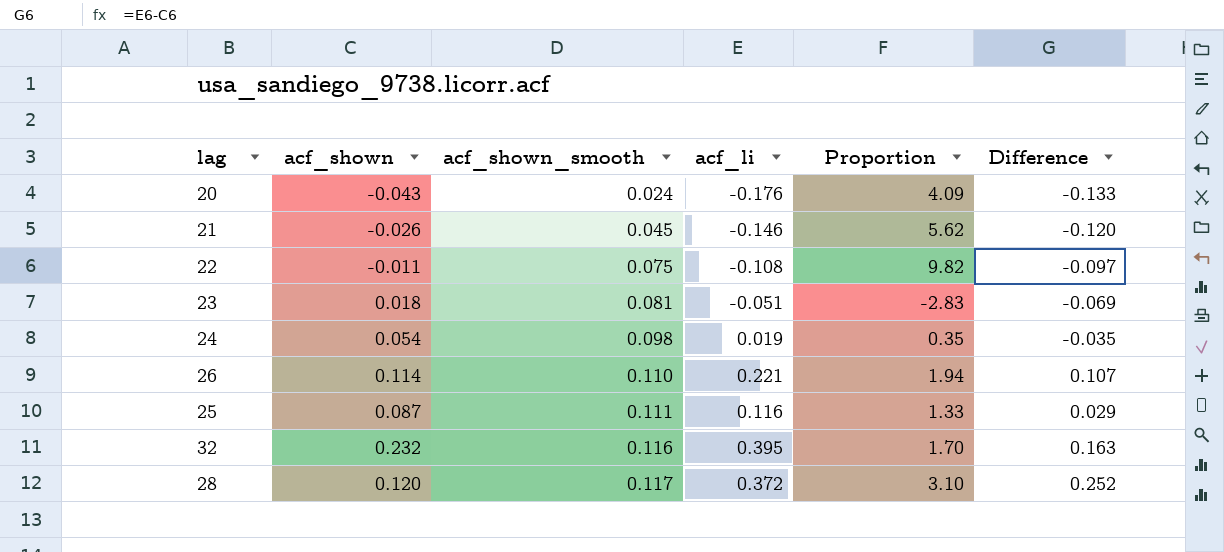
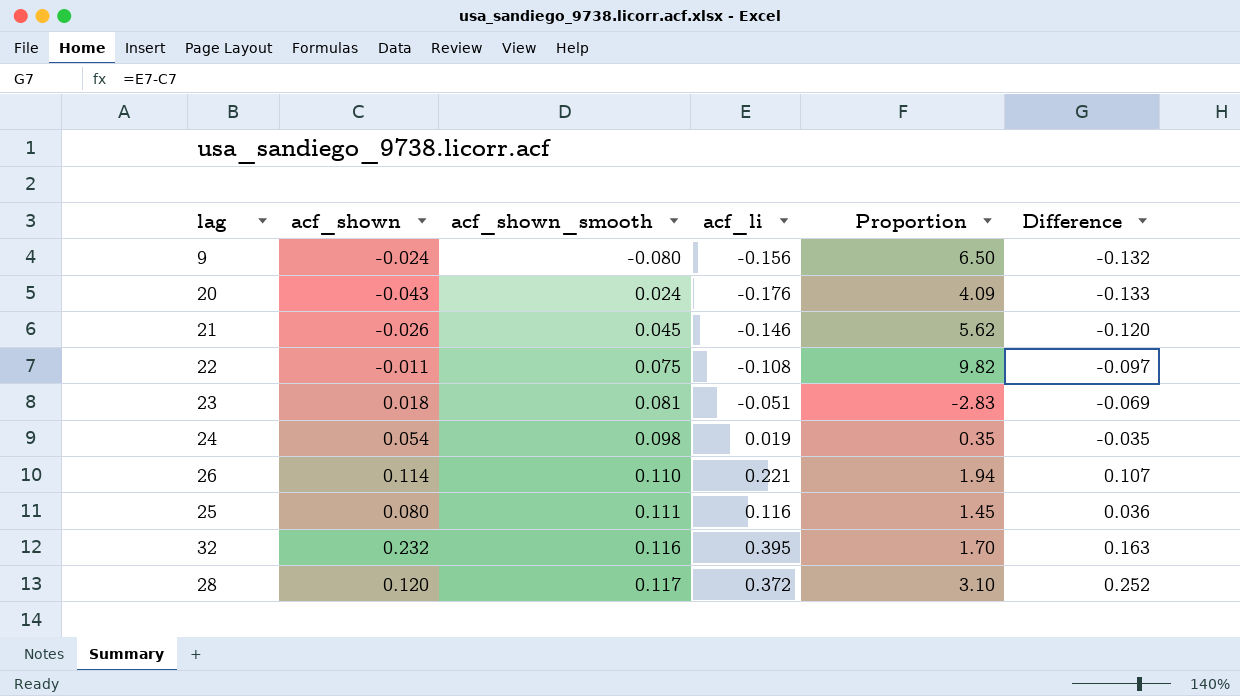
row 9: none -> -0.024 | -0.080 | -0.156 | 6.50 | -0.132
25 | acf_shown: 0.087 -> 0.080
25 | Proportion: 1.33 -> 1.45
25 | Difference: 0.029 -> 0.036

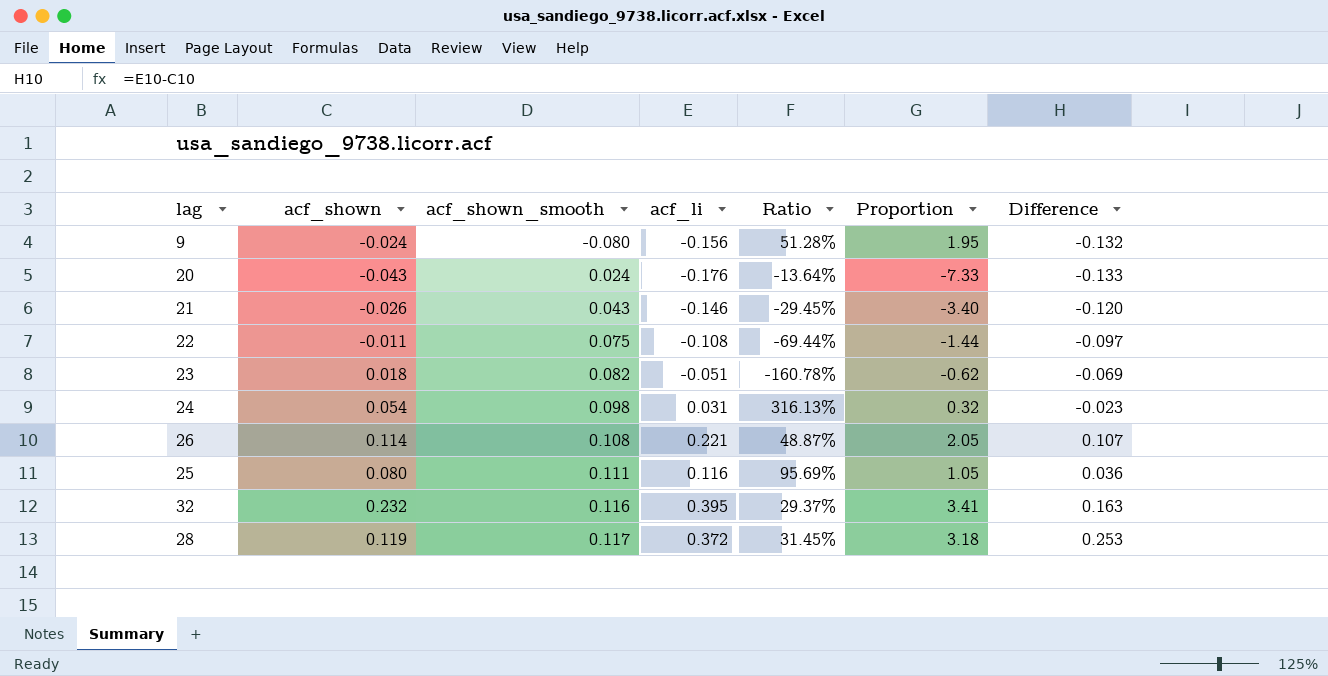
column Ratio | formula: none -> [acf_shown_smooth] / [acf_li]
column Proportion | formula: [acf_li] / [acf_shown] -> [acf_li] / [acf_shown_smooth]
21 | acf_shown_smooth: 0.045 -> 0.043
23 | acf_shown_smooth: 0.081 -> 0.082
24 | acf_li: 0.019 -> 0.031
24 | Difference: -0.035 -> -0.023
26 | acf_shown_smooth: 0.110 -> 0.108
28 | acf_shown: 0.120 -> 0.119
28 | Difference: 0.252 -> 0.253

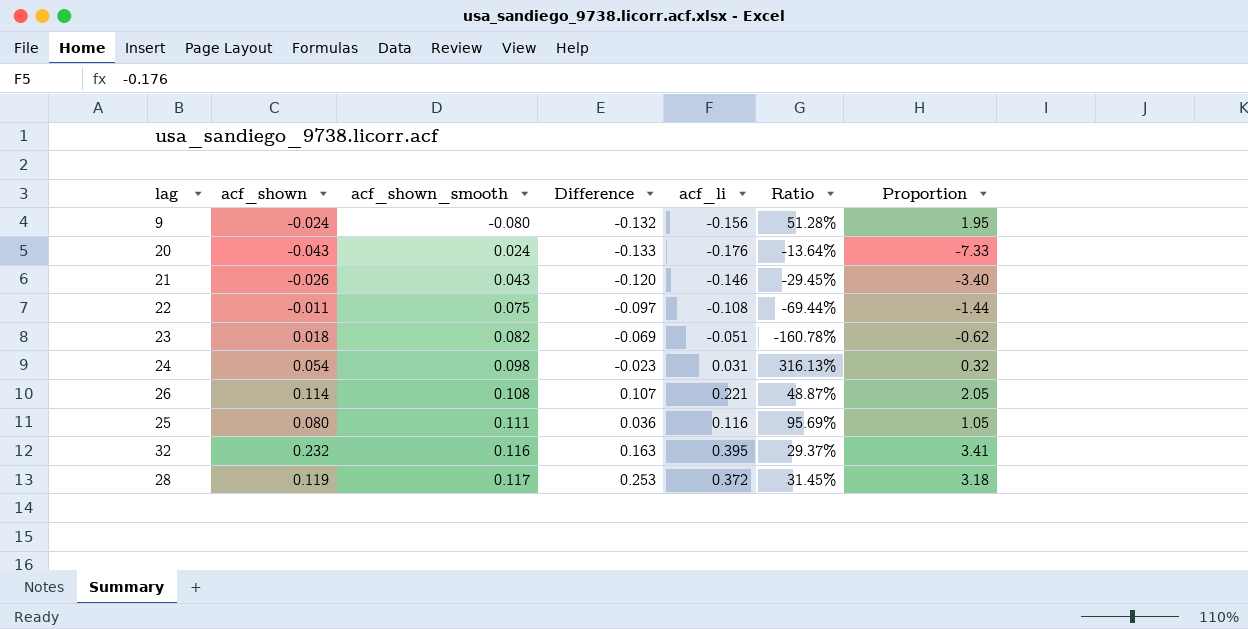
column Difference | position: 7 -> 4

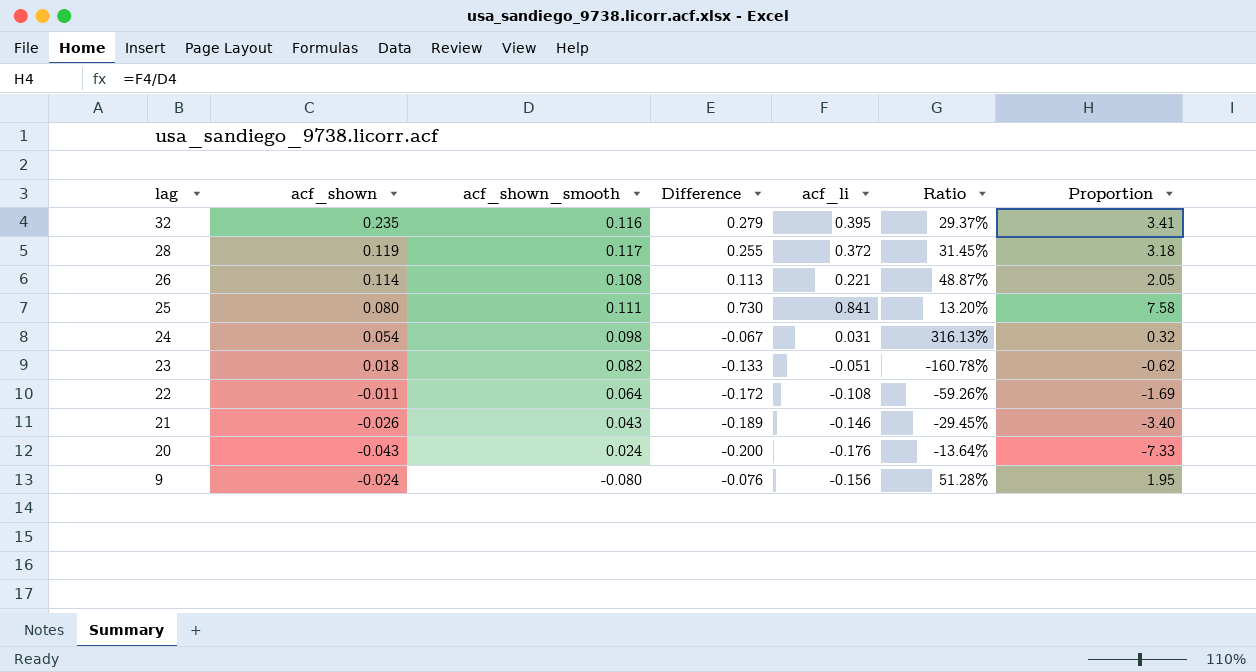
row order: acf_shown_smooth ascending -> lag descending
column Difference | formula: [acf_li] - [acf_shown] -> [acf_li] - [acf_shown_smooth]
32 | acf_shown: 0.232 -> 0.235
25 | acf_li: 0.116 -> 0.841
25 | Ratio: 95.69% -> 13.20%
25 | Proportion: 1.05 -> 7.58
22 | acf_shown_smooth: 0.075 -> 0.064
22 | Ratio: -69.44% -> -59.26%
22 | Proportion: -1.44 -> -1.69

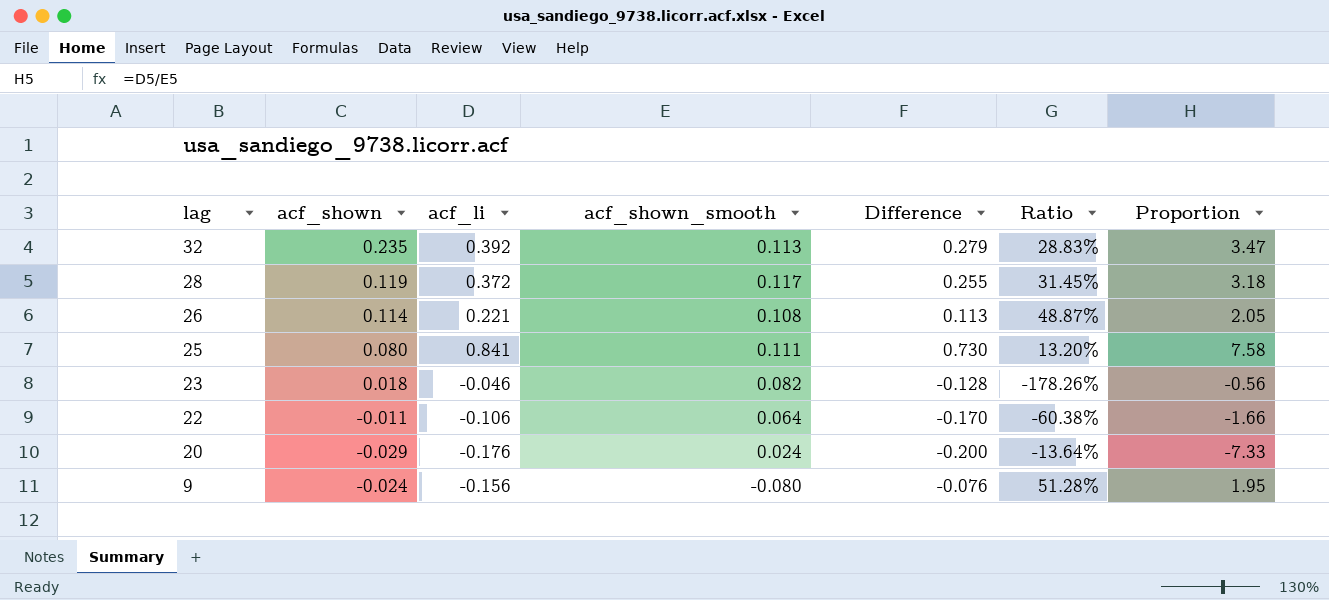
column acf_li | position: 5 -> 3
row 24: 0.054 | 0.098 | -0.067 | 0.031 | 316.13% | 0.32 -> none
row 21: -0.026 | 0.043 | -0.189 | -0.146 | -29.45% | -3.40 -> none
32 | acf_li: 0.395 -> 0.392
32 | acf_shown_smooth: 0.116 -> 0.113
32 | Ratio: 29.37% -> 28.83%
32 | Proportion: 3.41 -> 3.47
23 | acf_li: -0.051 -> -0.046
23 | Difference: -0.133 -> -0.128
23 | Ratio: -160.78% -> -178.26%
23 | Proportion: -0.62 -> -0.56
22 | acf_li: -0.108 -> -0.106
22 | Difference: -0.172 -> -0.170
22 | Ratio: -59.26% -> -60.38%
22 | Proportion: -1.69 -> -1.66
20 | acf_shown: -0.043 -> -0.029

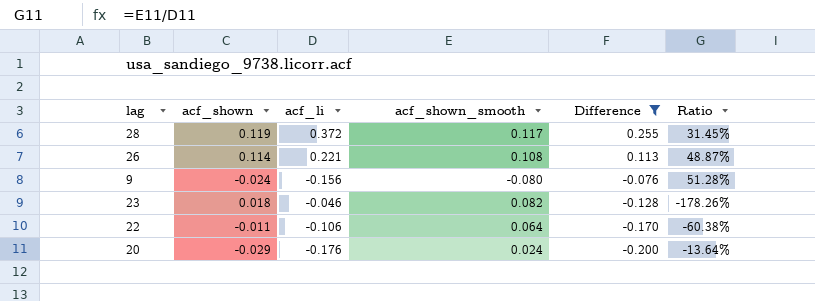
filter: none -> Difference <= 0.255
row order: lag descending -> Difference descending
column Proportion | formula: [acf_li] / [acf_shown_smooth] -> none

